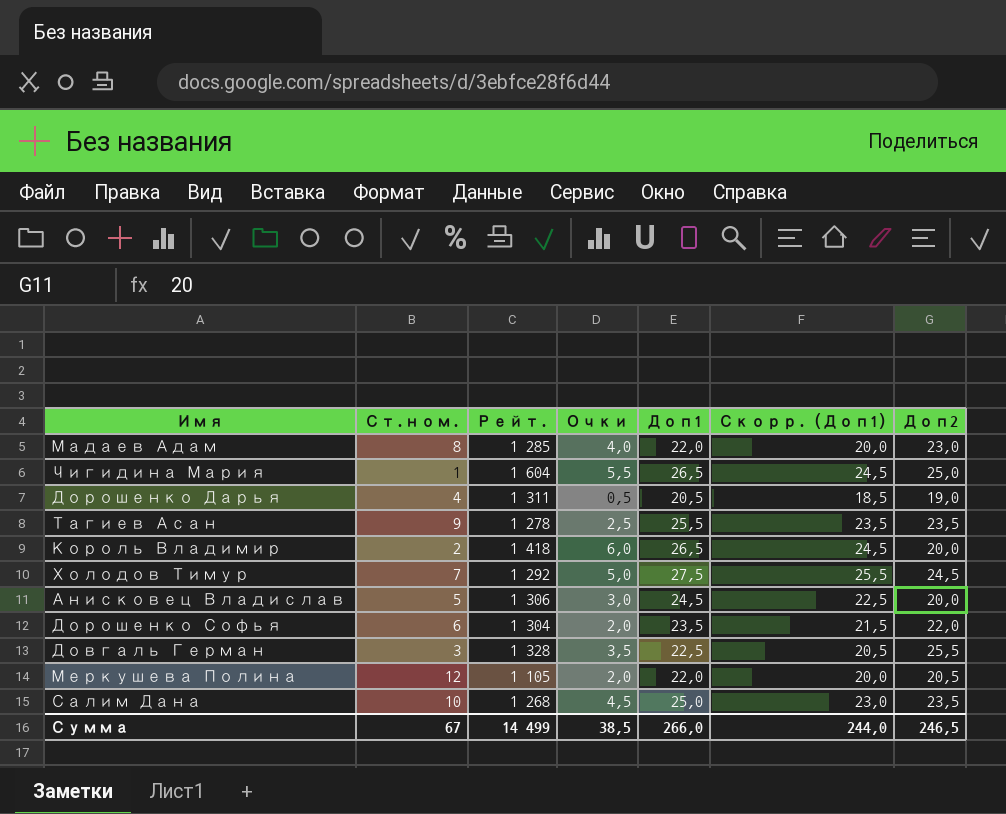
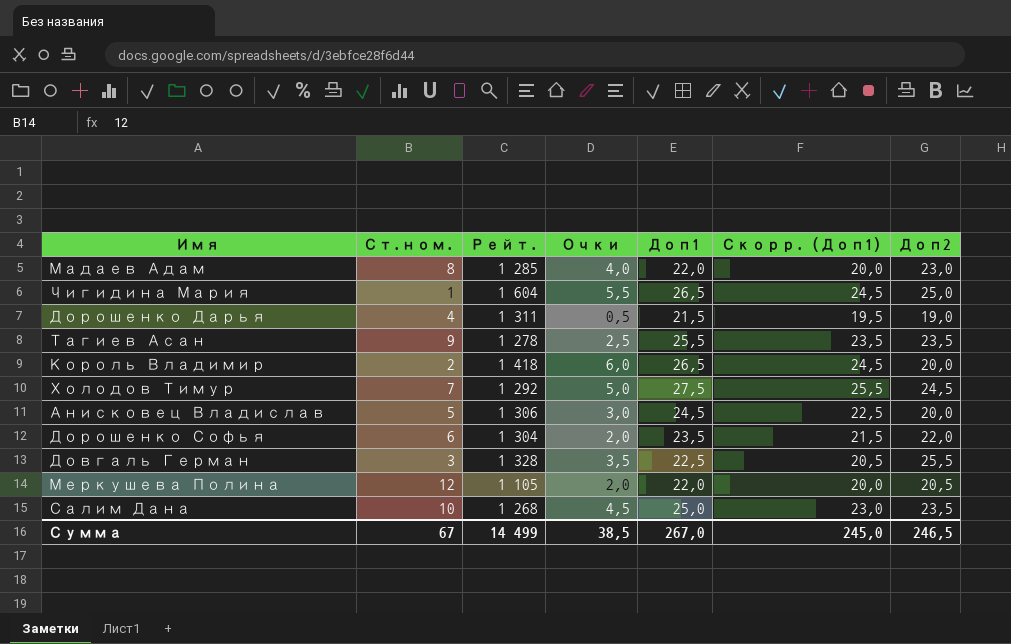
Дорошенко Дарья | Доп1: 20,5 -> 21,5
Дорошенко Дарья | Скорр. (Доп1): 18,5 -> 19,5
Сумма | Доп1: 266,0 -> 267,0
Сумма | Скорр. (Доп1): 244,0 -> 245,0

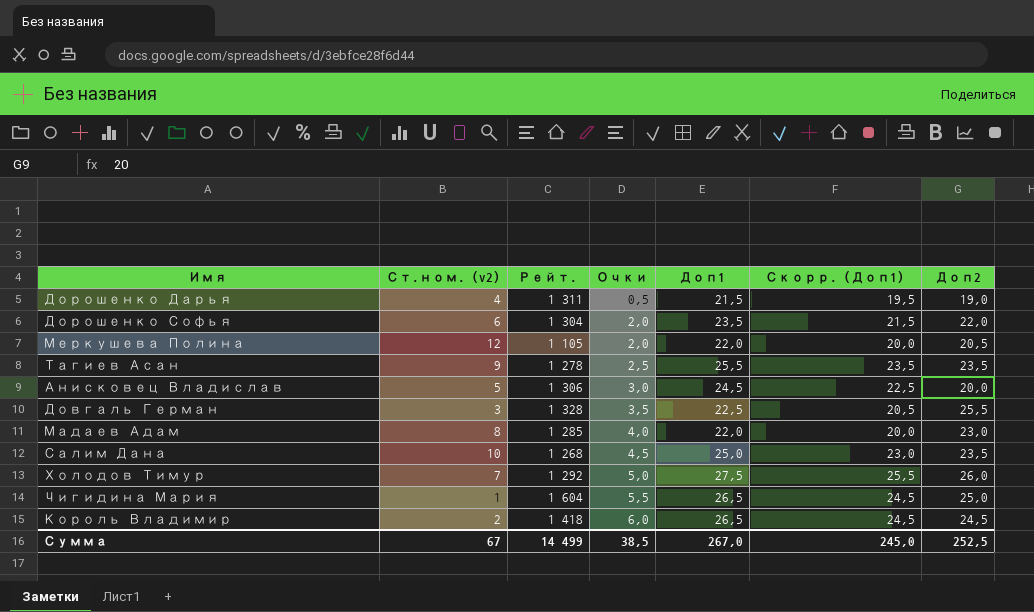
row order: none -> Очки ascending
column name: Ст.ном. -> Ст.ном. (v2)
Холодов Тимур | Доп2: 24,5 -> 26,0
Король Владимир | Доп2: 20,0 -> 24,5
Сумма | Доп2: 246,5 -> 252,5

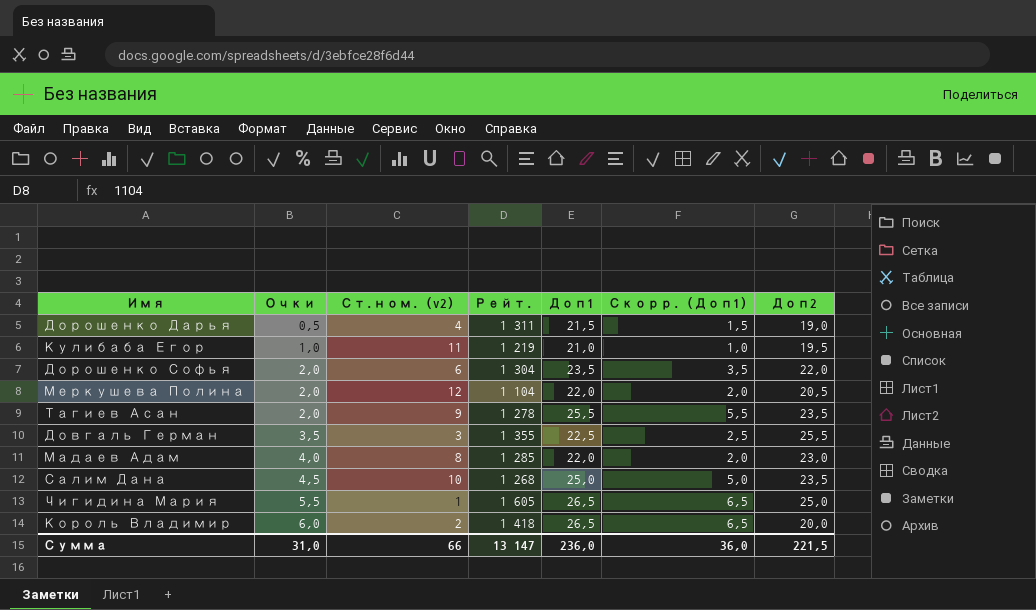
column Очки | position: 4 -> 2
column Скорр. (Доп1) | formula: [Доп1] - 2 -> [Доп1] - 20
row Анисковец Владислав: 5 | 1 306 | 3,0 | 24,5 | 22,5 | 20,0 -> none
row Холодов Тимур: 7 | 1 292 | 5,0 | 27,5 | 25,5 | 26,0 -> none
row Кулибаба Егор: none -> 1,0 | 11 | 1 219 | 21,0 | 1,0 | 19,5
Меркушева Полина | Рейт.: 1 105 -> 1 104
Тагиев Асан | Очки: 2,5 -> 2,0
Довгаль Герман | Рейт.: 1 328 -> 1 355
Чигидина Мария | Рейт.: 1 604 -> 1 605
Король Владимир | Доп2: 24,5 -> 20,0
Сумма | Очки: 38,5 -> 31,0
Сумма | Ст.ном. (v2): 67 -> 66
Сумма | Рейт.: 14 499 -> 13 147
Сумма | Доп1: 267,0 -> 236,0
Сумма | Скорр. (Доп1): 245,0 -> 36,0
Сумма | Доп2: 252,5 -> 221,5

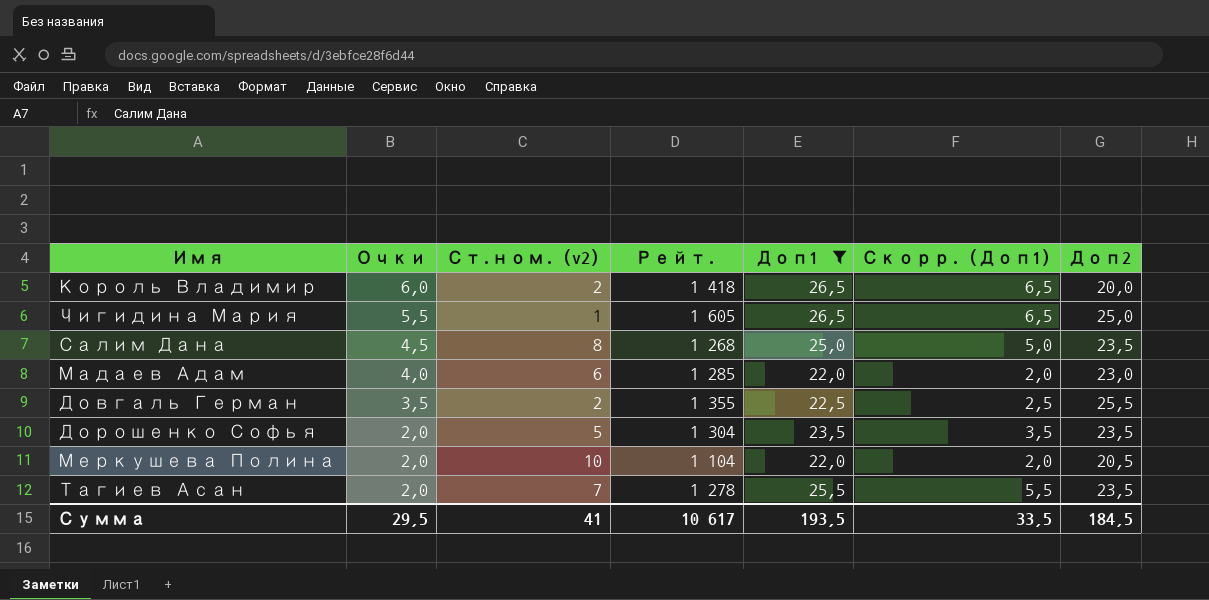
filter: none -> Доп1 >= 22,0
row order: Очки ascending -> Очки descending
Салим Дана | Ст.ном. (v2): 10 -> 8
Мадаев Адам | Ст.ном. (v2): 8 -> 6
Довгаль Герман | Ст.ном. (v2): 3 -> 2
Дорошенко Софья | Ст.ном. (v2): 6 -> 5
Дорошенко Софья | Доп2: 22,0 -> 23,5
Меркушева Полина | Ст.ном. (v2): 12 -> 10
Тагиев Асан | Ст.ном. (v2): 9 -> 7
Сумма | Очки: 31,0 -> 29,5
Сумма | Ст.ном. (v2): 66 -> 41
Сумма | Рейт.: 13 147 -> 10 617
Сумма | Доп1: 236,0 -> 193,5
Сумма | Скорр. (Доп1): 36,0 -> 33,5
Сумма | Доп2: 221,5 -> 184,5

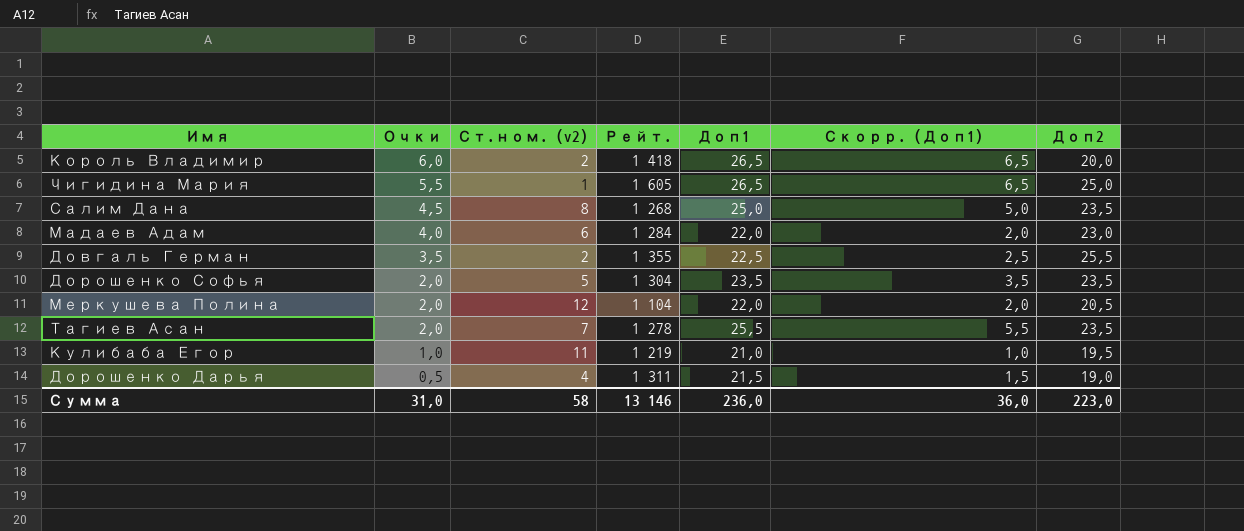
filter: Доп1 >= 22,0 -> none
Мадаев Адам | Рейт.: 1 285 -> 1 284
Меркушева Полина | Ст.ном. (v2): 10 -> 12
Сумма | Очки: 29,5 -> 31,0
Сумма | Ст.ном. (v2): 41 -> 58
Сумма | Рейт.: 10 617 -> 13 146
Сумма | Доп1: 193,5 -> 236,0
Сумма | Скорр. (Доп1): 33,5 -> 36,0
Сумма | Доп2: 184,5 -> 223,0

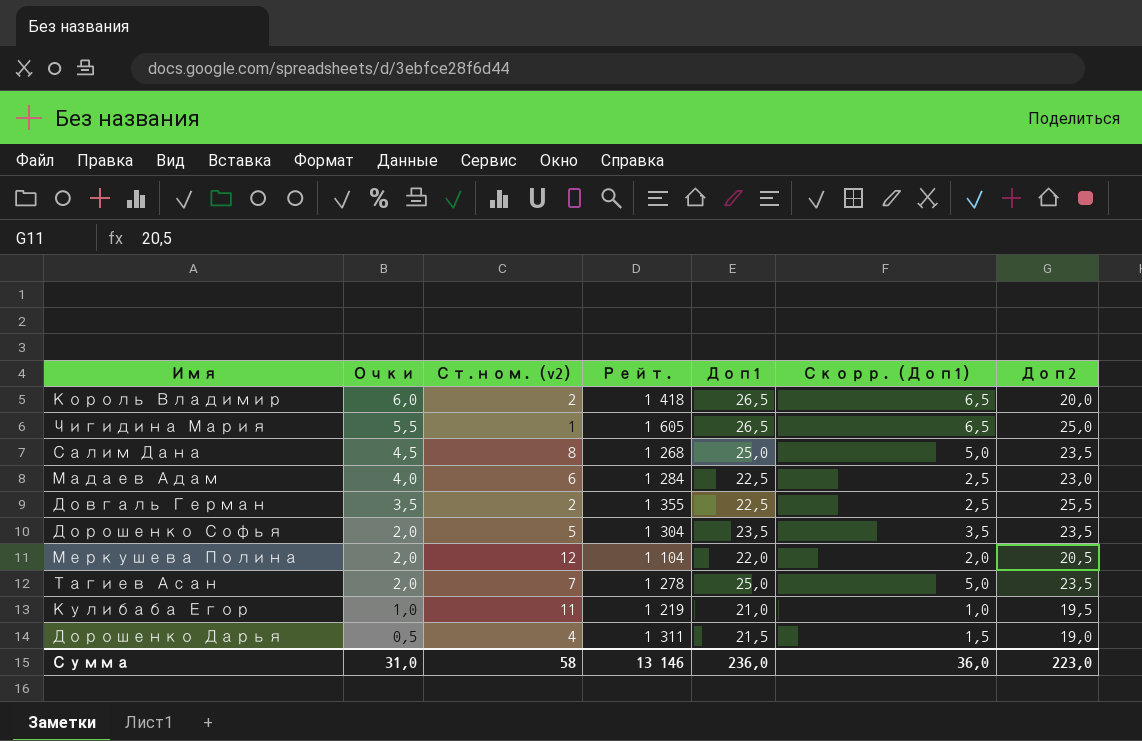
Мадаев Адам | Доп1: 22,0 -> 22,5
Мадаев Адам | Скорр. (Доп1): 2,0 -> 2,5
Тагиев Асан | Доп1: 25,5 -> 25,0
Тагиев Асан | Скорр. (Доп1): 5,5 -> 5,0

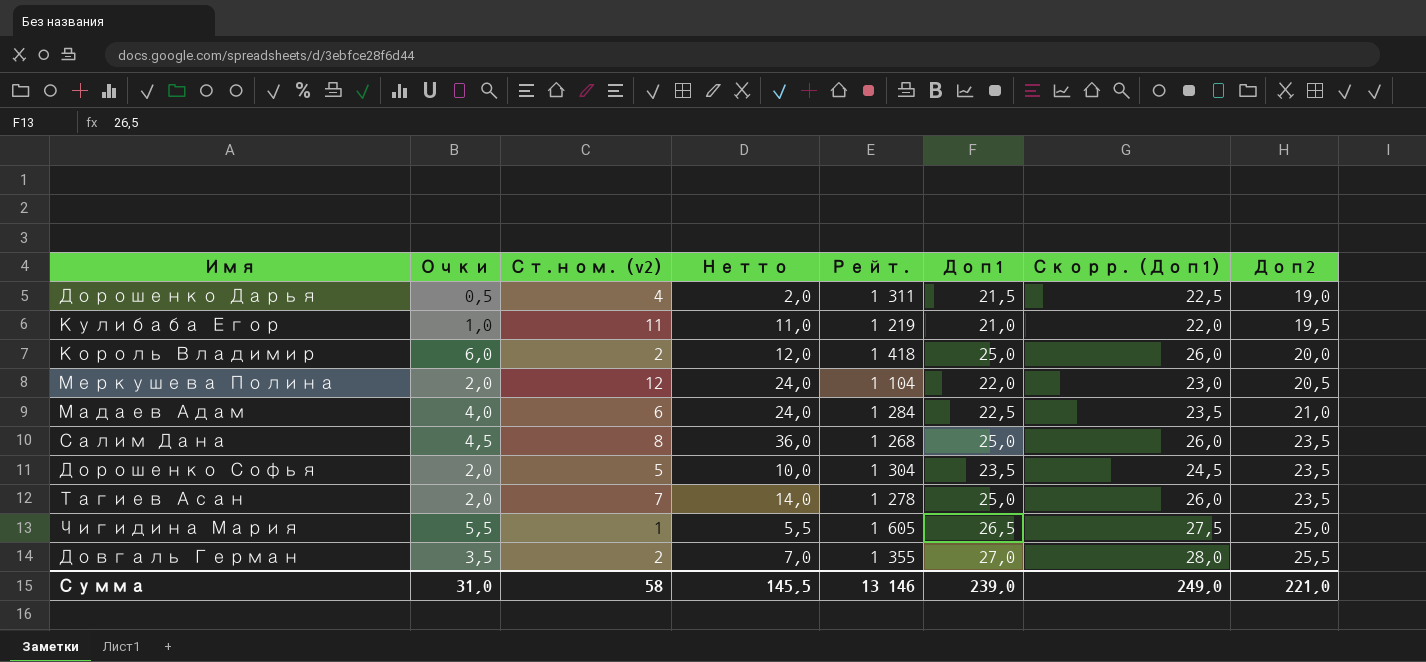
row order: Очки descending -> Доп2 ascending
column Нетто | formula: none -> [Очки] * [Ст.ном. (v2)]
column Скорр. (Доп1) | formula: [Доп1] - 20 -> [Доп1] + 1
Король Владимир | Доп1: 26,5 -> 25,0
Мадаев Адам | Доп2: 23,0 -> 21,0
Довгаль Герман | Доп1: 22,5 -> 27,0
Сумма | Доп1: 236,0 -> 239,0
Сумма | Скорр. (Доп1): 36,0 -> 249,0
Сумма | Доп2: 223,0 -> 221,0

